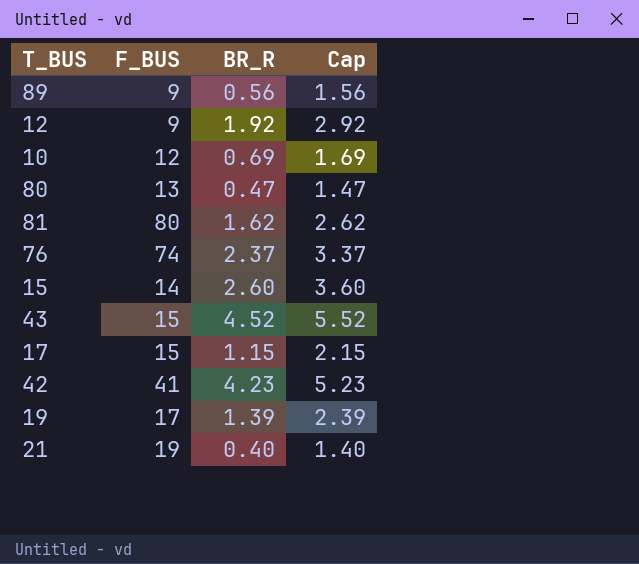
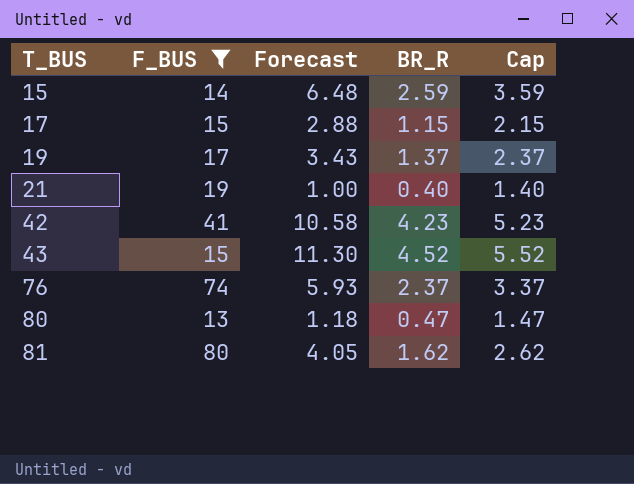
filter: none -> F_BUS >= 13
row order: none -> T_BUS ascending
column Forecast | formula: none -> [BR_R] * 2.5
15 | BR_R: 2.60 -> 2.59
15 | Cap: 3.60 -> 3.59
19 | BR_R: 1.39 -> 1.37
19 | Cap: 2.39 -> 2.37

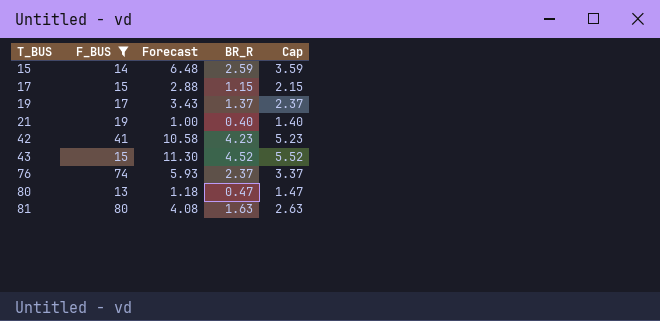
81 | Forecast: 4.05 -> 4.08
81 | BR_R: 1.62 -> 1.63
81 | Cap: 2.62 -> 2.63

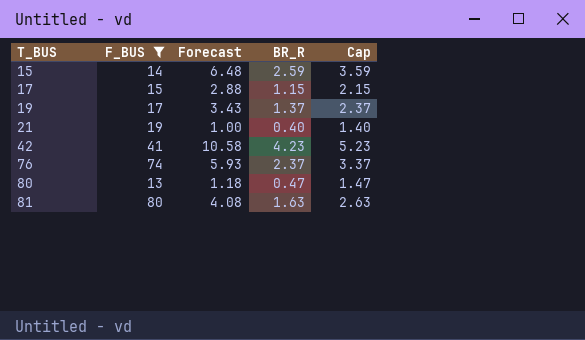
row 43: 15 | 11.30 | 4.52 | 5.52 -> none

